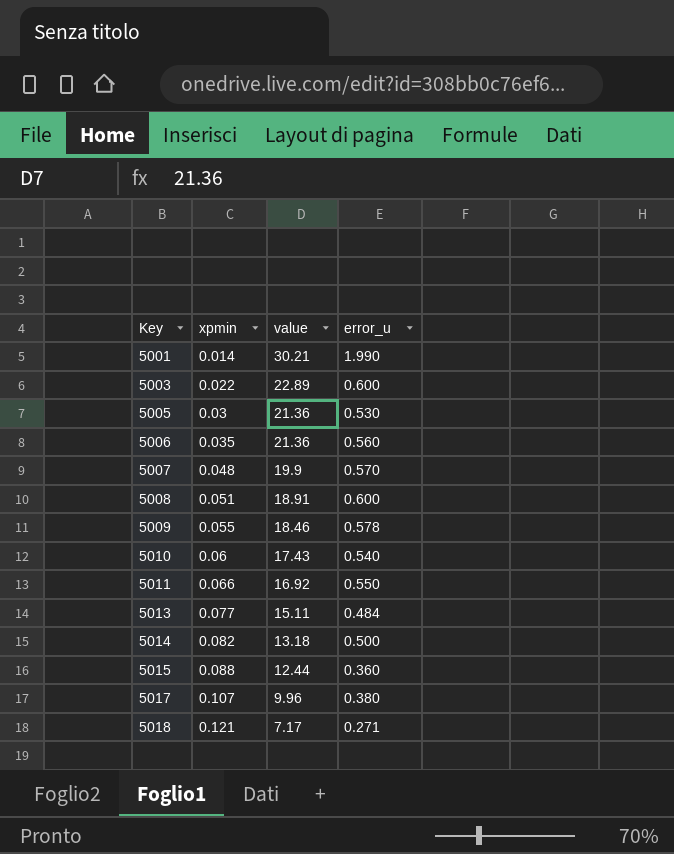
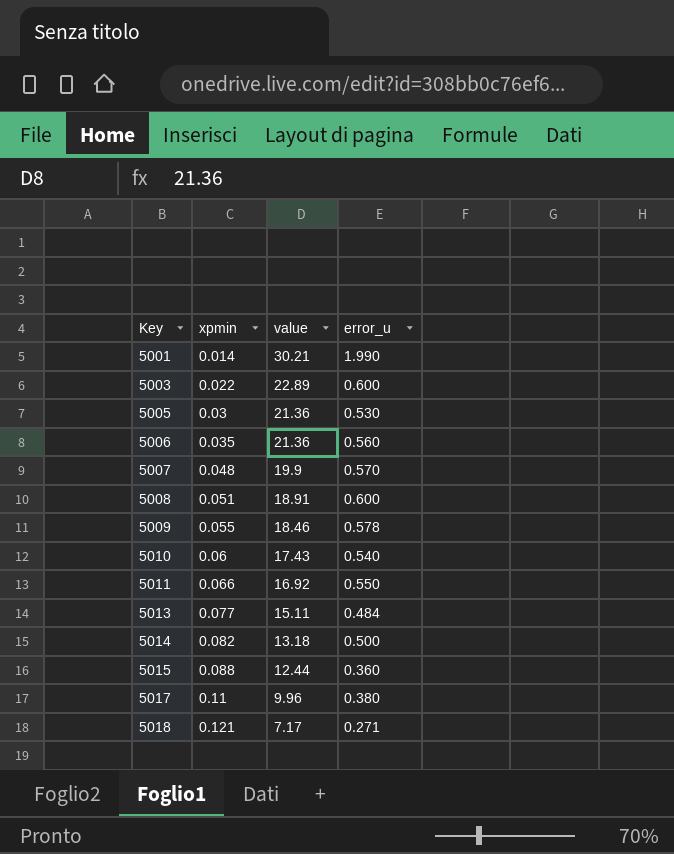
5017 | xpmin: 0.107 -> 0.11

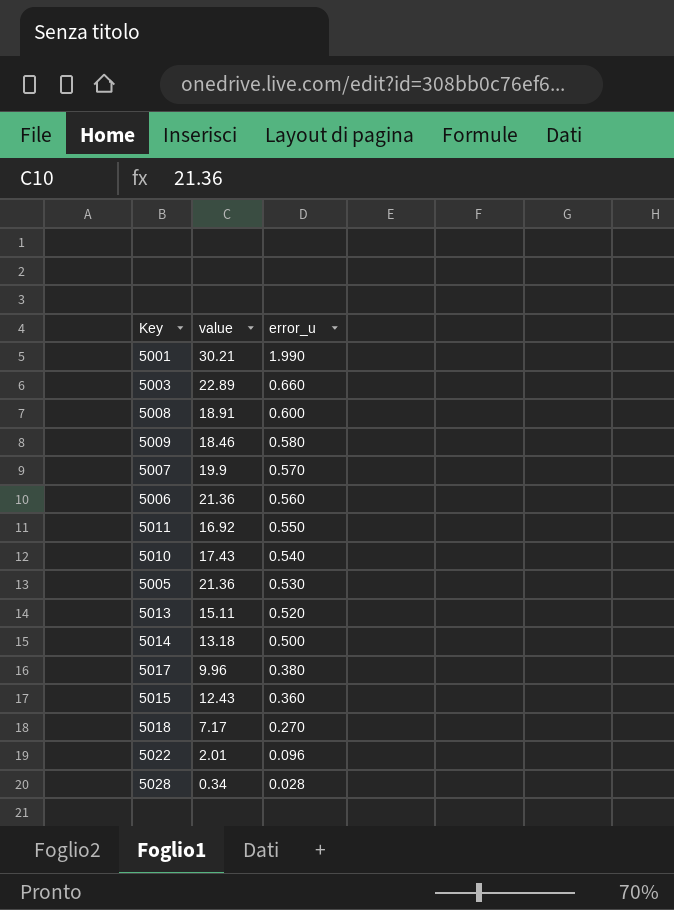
row order: Key ascending -> error_u descending
column xpmin | position: 2 -> none
5003 | error_u: 0.600 -> 0.660
5009 | error_u: 0.578 -> 0.580
5013 | error_u: 0.484 -> 0.520
5015 | value: 12.44 -> 12.43
5018 | error_u: 0.271 -> 0.270
row 5022: none -> 2.01 | 0.096
row 5028: none -> 0.34 | 0.028

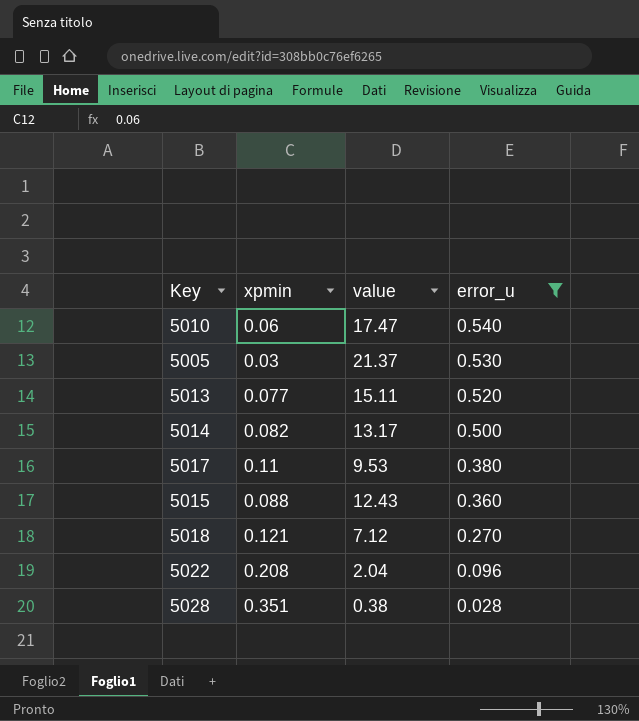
filter: none -> error_u <= 0.540
column xpmin | position: none -> 2
5010 | value: 17.43 -> 17.47
5005 | value: 21.36 -> 21.37
5014 | value: 13.18 -> 13.17
5017 | value: 9.96 -> 9.53
5018 | value: 7.17 -> 7.12
5022 | value: 2.01 -> 2.04
5028 | value: 0.34 -> 0.38

